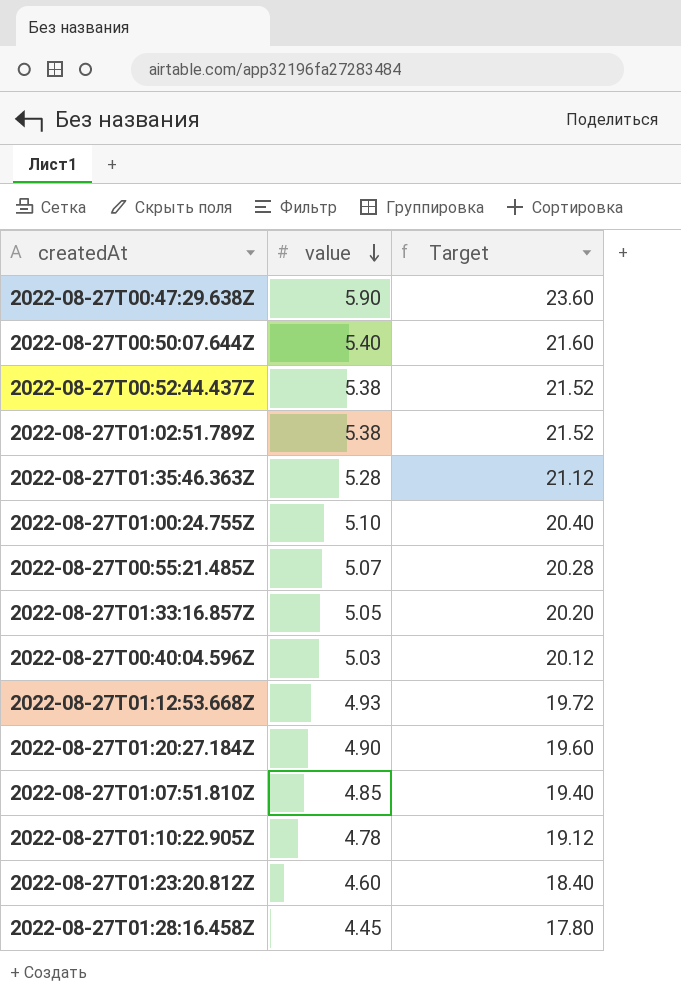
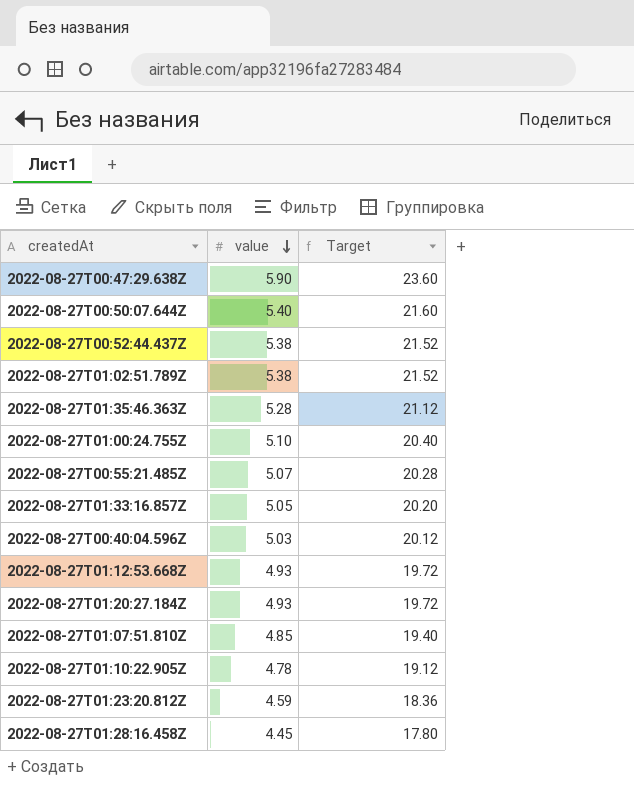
2022-08-27T01:20:27.184Z | value: 4.90 -> 4.93
2022-08-27T01:20:27.184Z | Target: 19.60 -> 19.72
2022-08-27T01:23:20.812Z | value: 4.60 -> 4.59
2022-08-27T01:23:20.812Z | Target: 18.40 -> 18.36

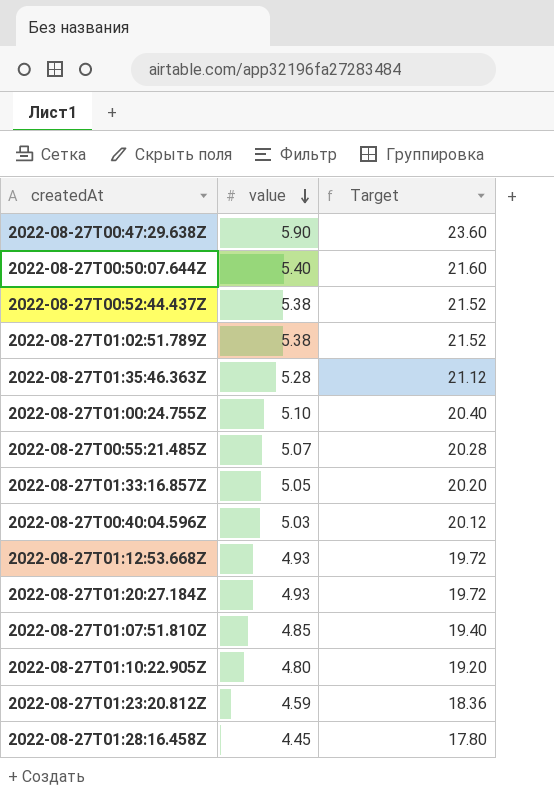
2022-08-27T01:10:22.905Z | value: 4.78 -> 4.80
2022-08-27T01:10:22.905Z | Target: 19.12 -> 19.20

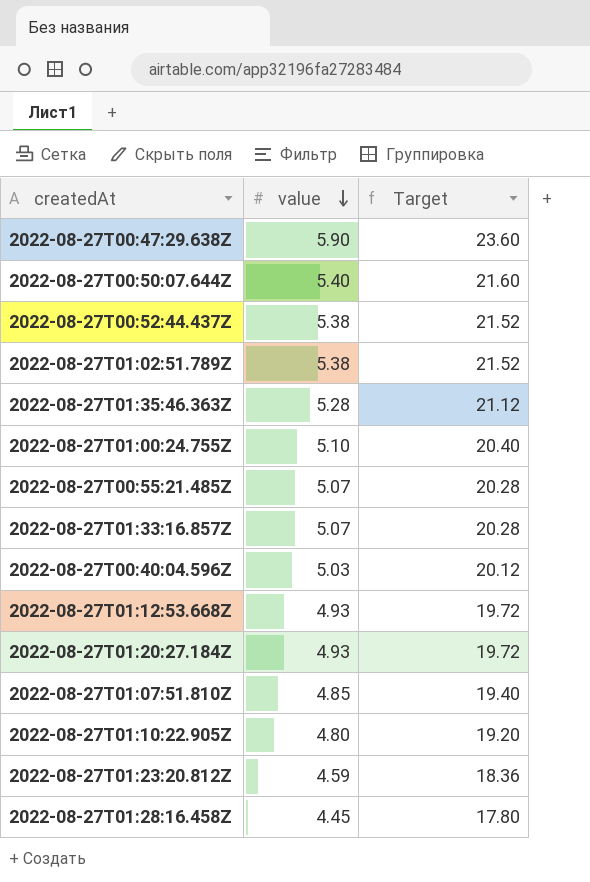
2022-08-27T01:33:16.857Z | value: 5.05 -> 5.07
2022-08-27T01:33:16.857Z | Target: 20.20 -> 20.28

